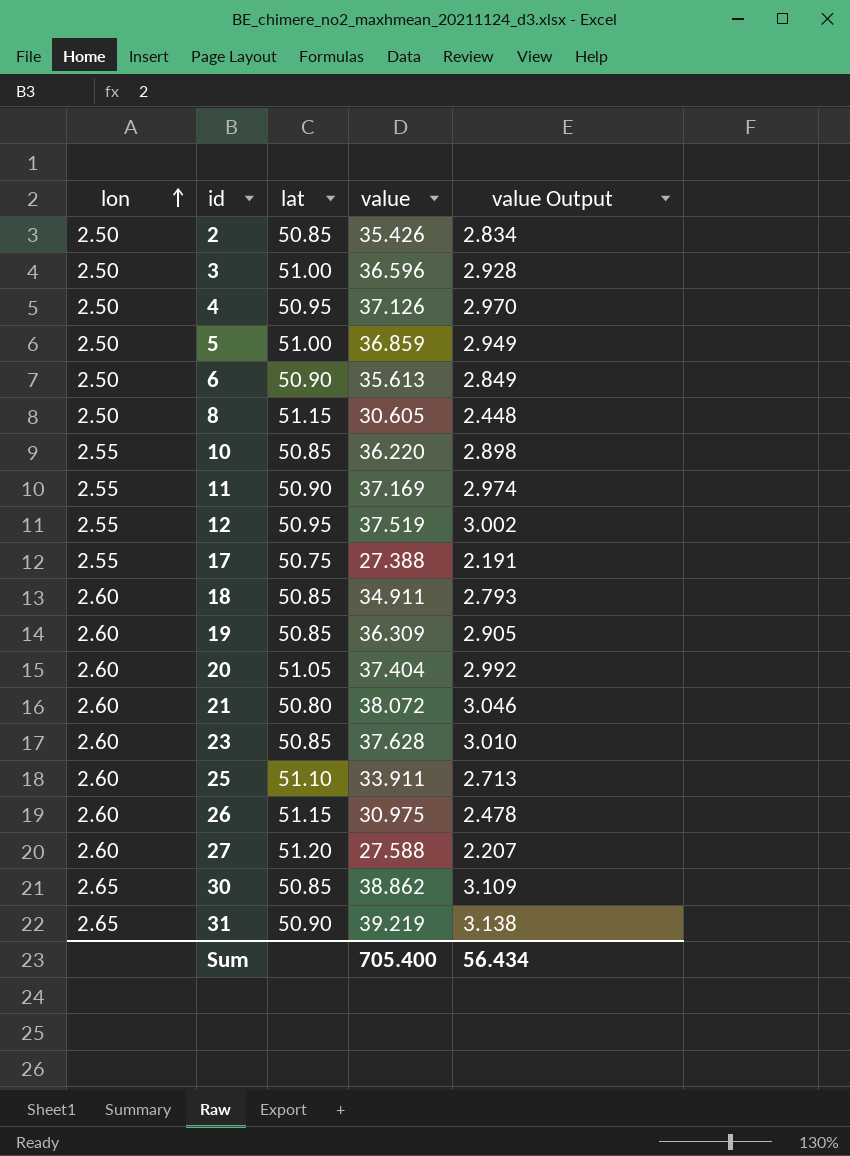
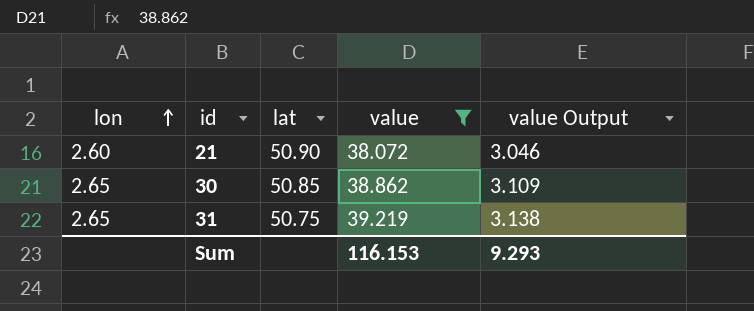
filter: none -> value >= 38.072
21 | lat: 50.80 -> 50.90
31 | lat: 50.90 -> 50.75
Sum | value: 705.400 -> 116.153
Sum | value Output: 56.434 -> 9.293

